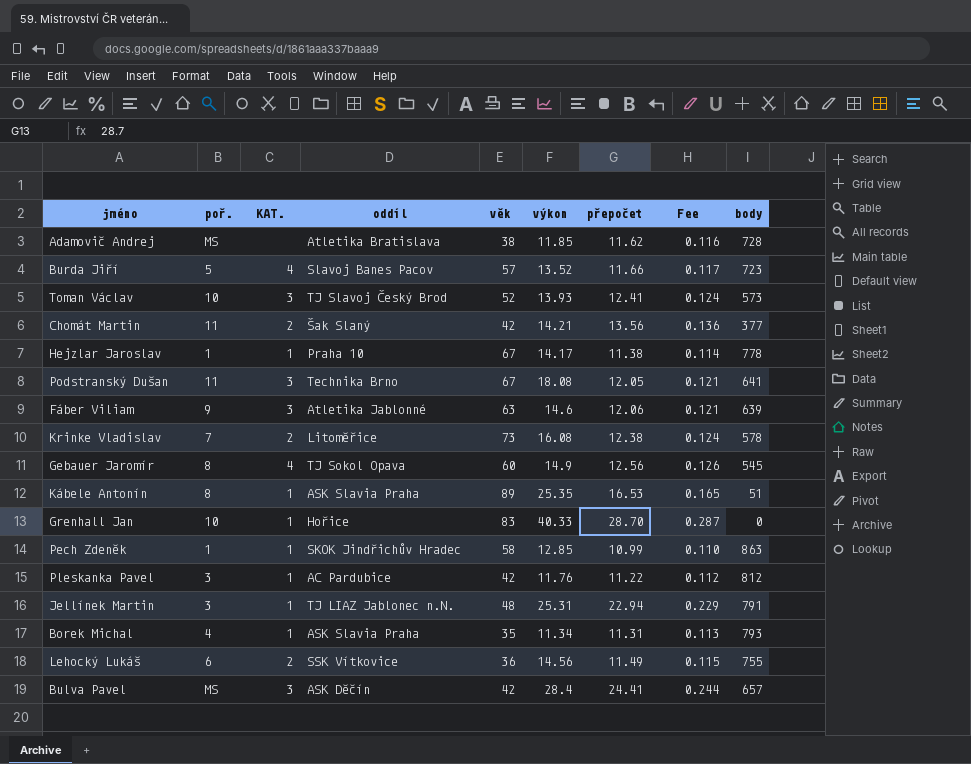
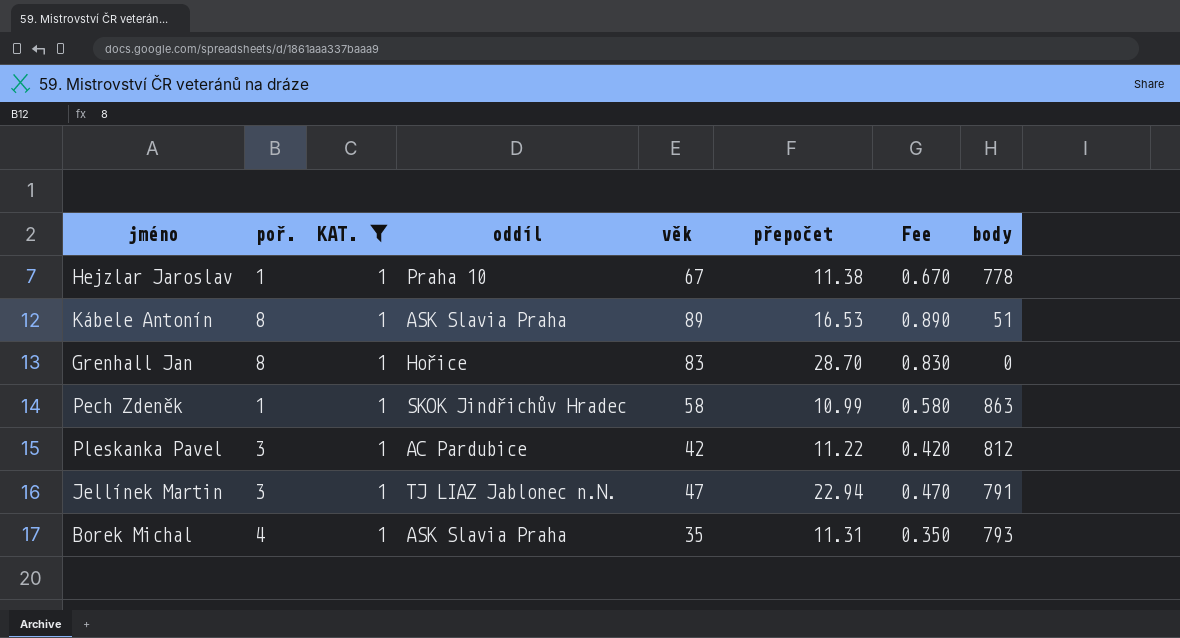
filter: none -> KAT. = 1
column výkon | position: 6 -> none
column Fee | formula: [přepočet] * 0.01 -> [věk] * 0.01
Grenhall Jan | poř.: 10 -> 8
Jellínek Martin | věk: 48 -> 47

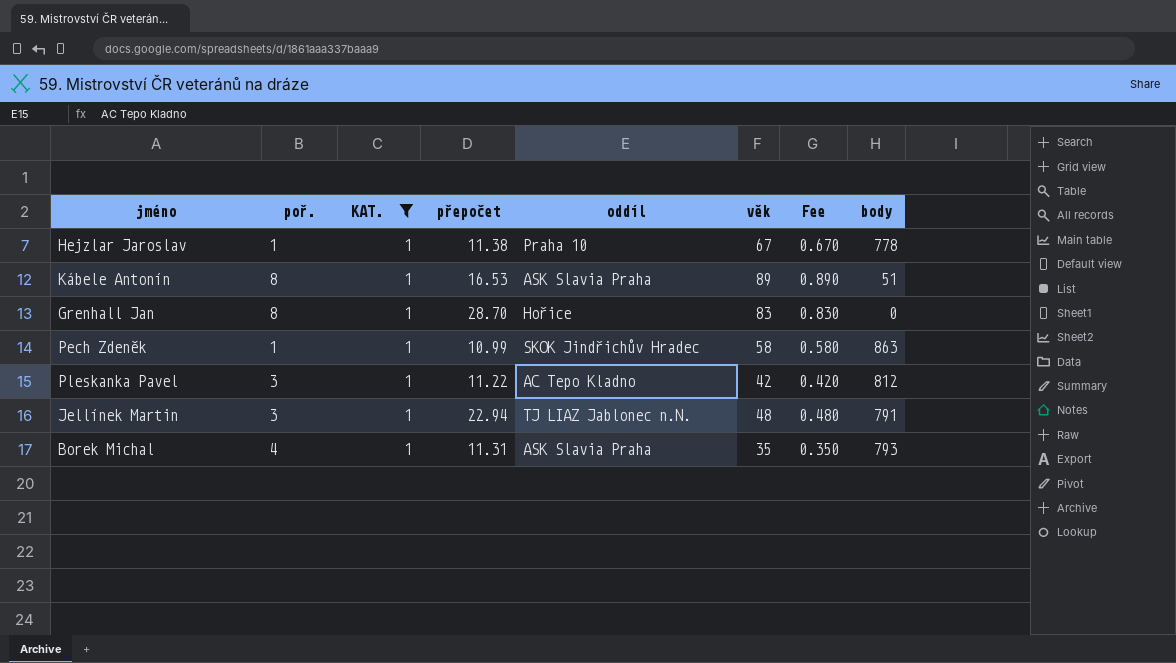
column přepočet | position: 6 -> 4
Pleskanka Pavel | oddíl: AC Pardubice -> AC Tepo Kladno
Jellínek Martin | věk: 47 -> 48
Jellínek Martin | Fee: 0.470 -> 0.480

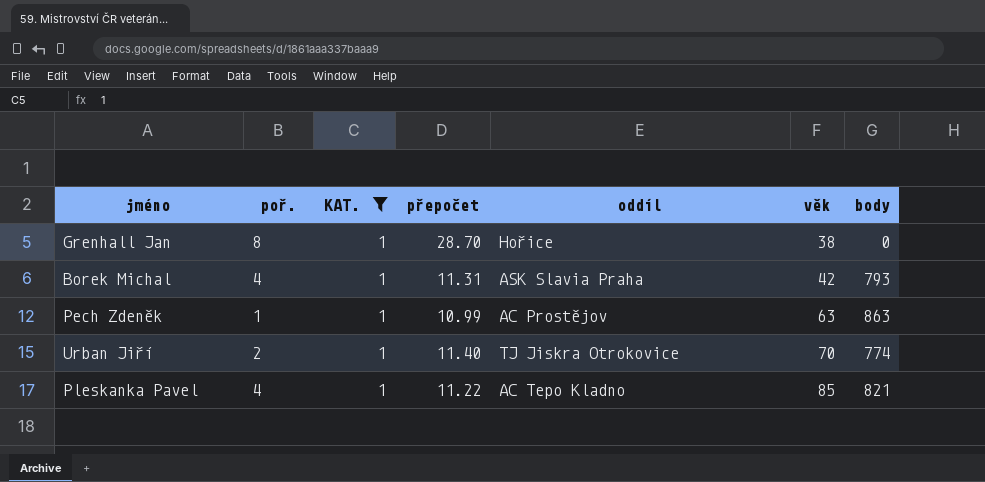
row order: none -> věk ascending
column Fee | formula: [věk] * 0.01 -> none
row Hejzlar Jaroslav: 1 | 1 | 11.38 | Praha 10 | 67 | 0.670 | 778 -> none
row Kábele Antonín: 8 | 1 | 16.53 | ASK Slavia Praha | 89 | 0.890 | 51 -> none
row Jellínek Martin: 3 | 1 | 22.94 | TJ LIAZ Jablonec n.N. | 48 | 0.480 | 791 -> none
Grenhall Jan | věk: 83 -> 38
Borek Michal | věk: 35 -> 42
Pech Zdeněk | oddíl: SKOK Jindřichův Hradec -> AC Prostějov
Pech Zdeněk | věk: 58 -> 63
row Urban Jiří: none -> 2 | 1 | 11.40 | TJ Jiskra Otrokovice | 70 | 774
Pleskanka Pavel | poř.: 3 -> 4
Pleskanka Pavel | věk: 42 -> 85
Pleskanka Pavel | body: 812 -> 821

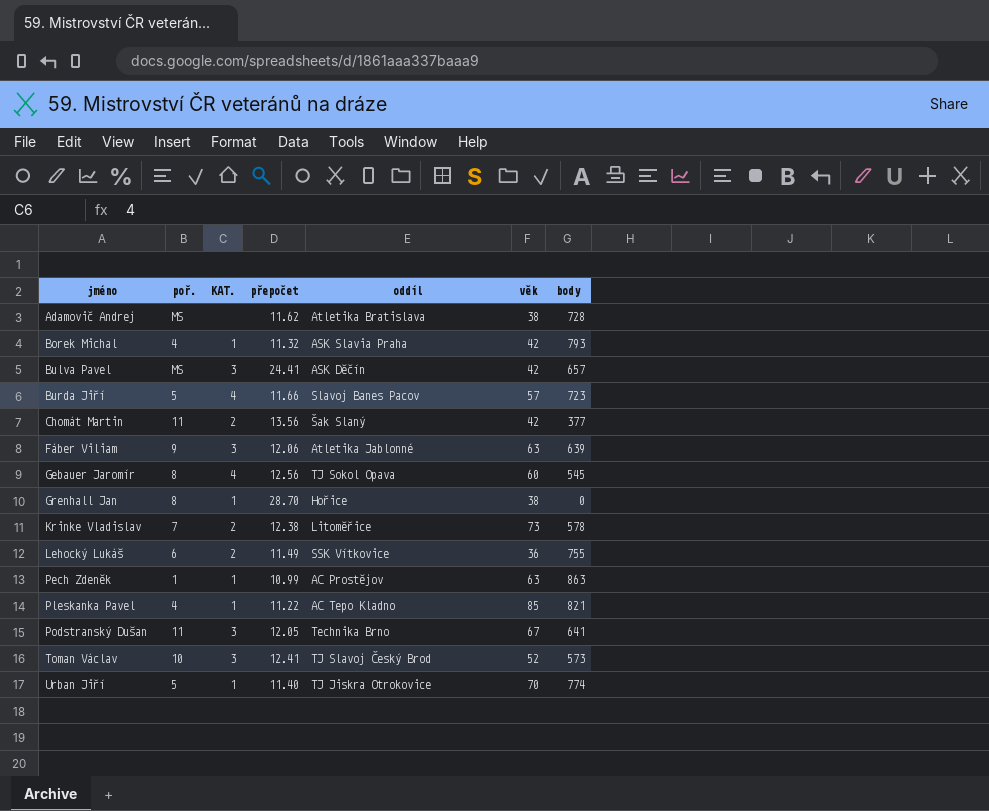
filter: KAT. = 1 -> none
row order: věk ascending -> jméno ascending
Borek Michal | přepočet: 11.31 -> 11.32
Urban Jiří | poř.: 2 -> 5

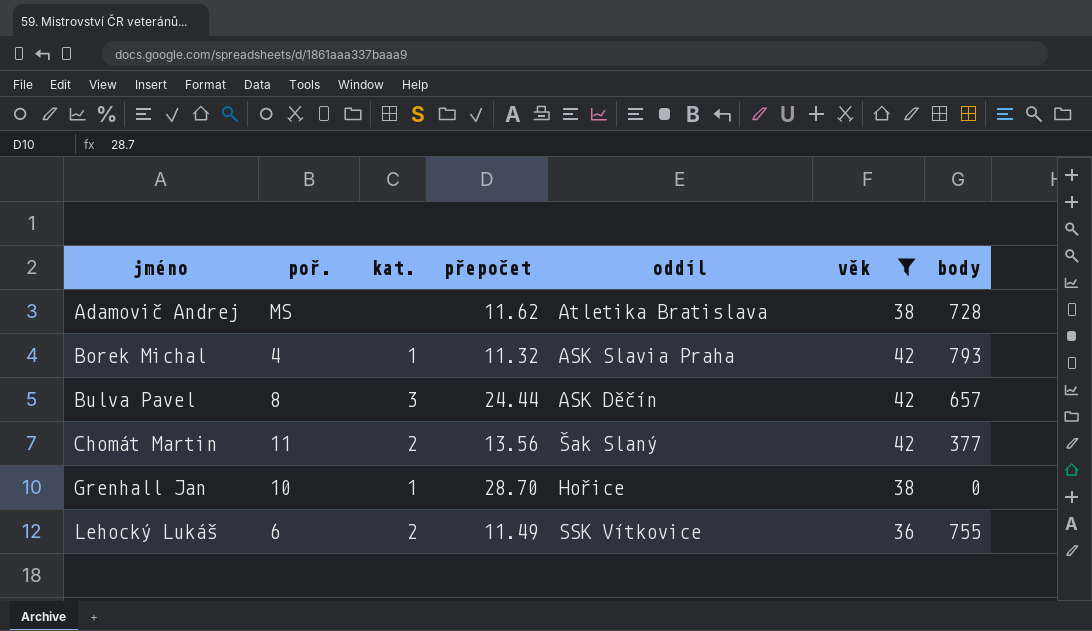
filter: none -> věk <= 42
column name: KAT. -> kat.
Bulva Pavel | poř.: MS -> 8
Bulva Pavel | přepočet: 24.41 -> 24.44
Grenhall Jan | poř.: 8 -> 10

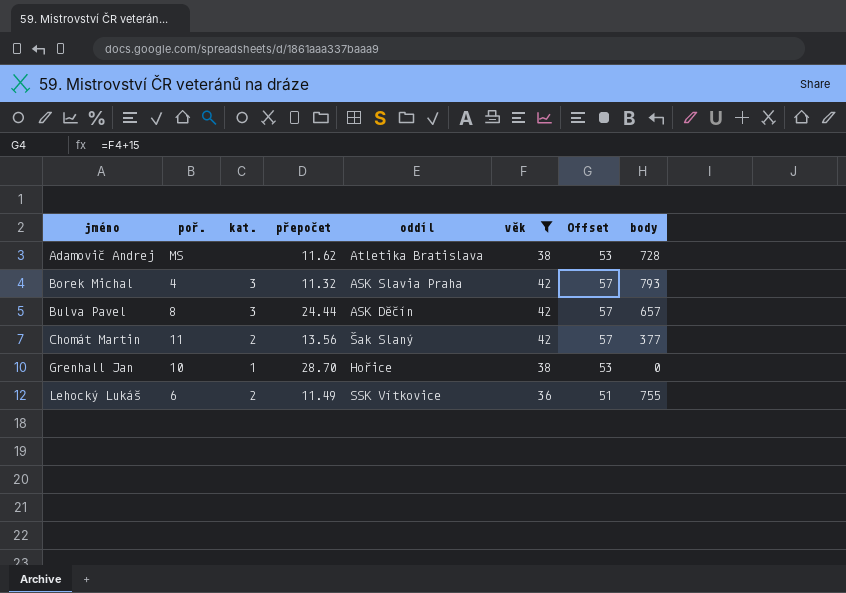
column Offset | formula: none -> [věk] + 15
Borek Michal | kat.: 1 -> 3

